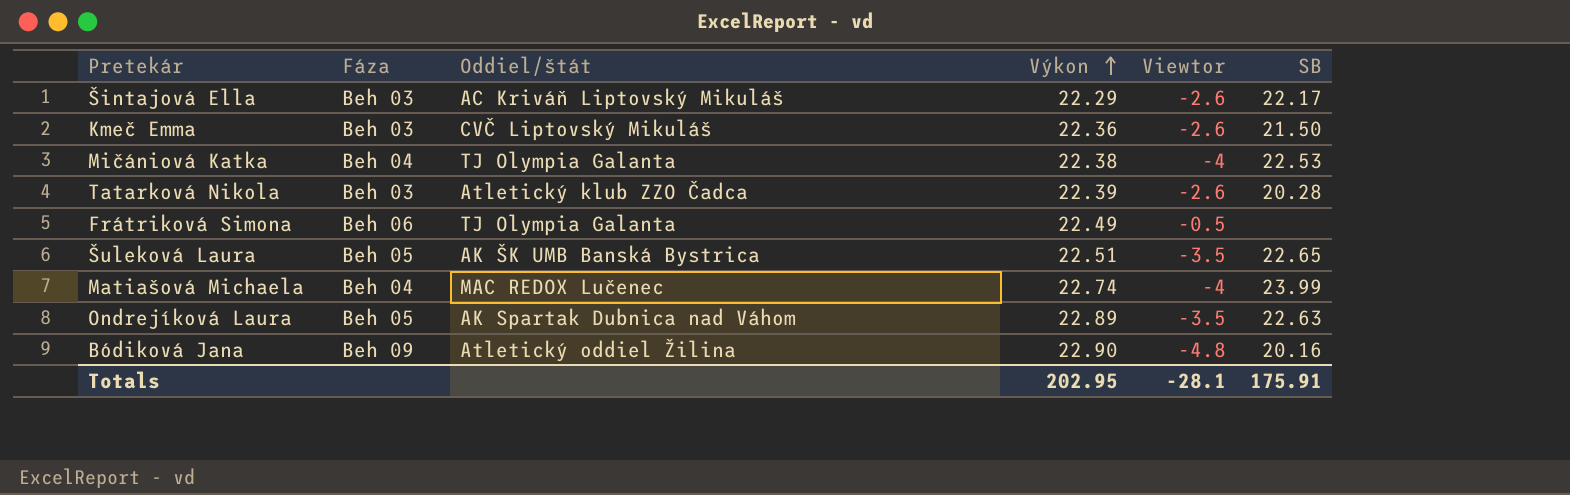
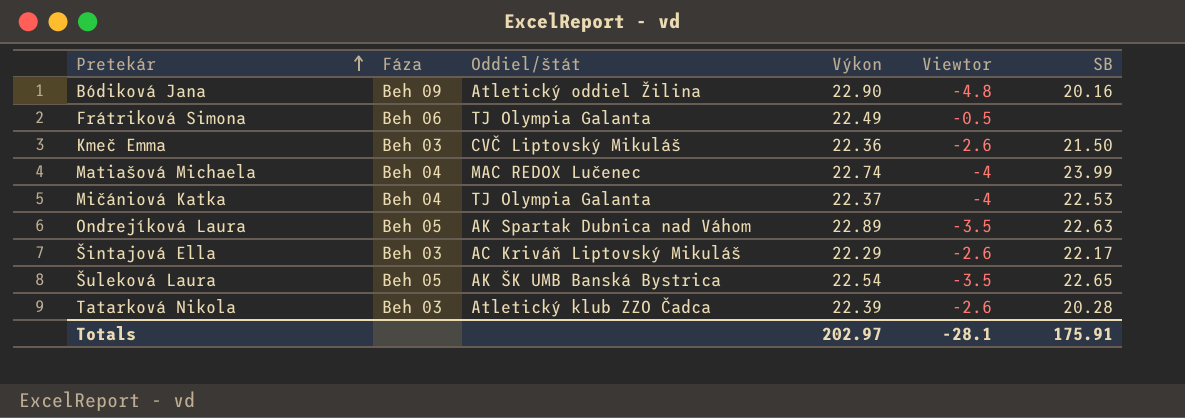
row order: Výkon ascending -> Pretekár ascending
Mičániová Katka | Výkon: 22.38 -> 22.37
Šuleková Laura | Výkon: 22.51 -> 22.54
Totals | Výkon: 202.95 -> 202.97

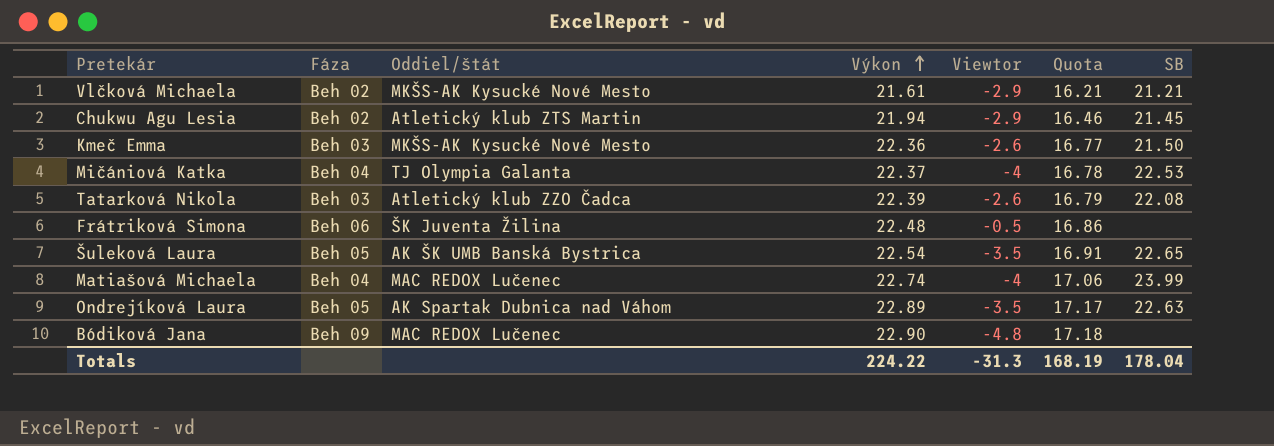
row order: Pretekár ascending -> Výkon ascending
column Quota | formula: none -> [Výkon] * 0.75
row Šintajová Ella: Beh 03 | AC Kriváň Liptovský Mikuláš | 22.29 | -2.6 | 22.17 -> none
row Vlčková Michaela: none -> Beh 02 | MKŠS-AK Kysucké Nové Mesto | 21.61 | -2.9 | 16.21 | 21.21
row Chukwu Agu Lesia: none -> Beh 02 | Atletický klub ZTS Martin | 21.94 | -2.9 | 16.46 | 21.45
Kmeč Emma | Oddiel/štát: CVČ Liptovský Mikuláš -> MKŠS-AK Kysucké Nové Mesto
Tatarková Nikola | SB: 20.28 -> 22.08
Frátriková Simona | Oddiel/štát: TJ Olympia Galanta -> ŠK Juventa Žilina
Frátriková Simona | Výkon: 22.49 -> 22.48
Bódiková Jana | Oddiel/štát: Atletický oddiel Žilina -> MAC REDOX Lučenec
Bódiková Jana | SB: 20.16 -> none
Totals | Výkon: 202.97 -> 224.22
Totals | Viewtor: -28.1 -> -31.3
Totals | SB: 175.91 -> 178.04

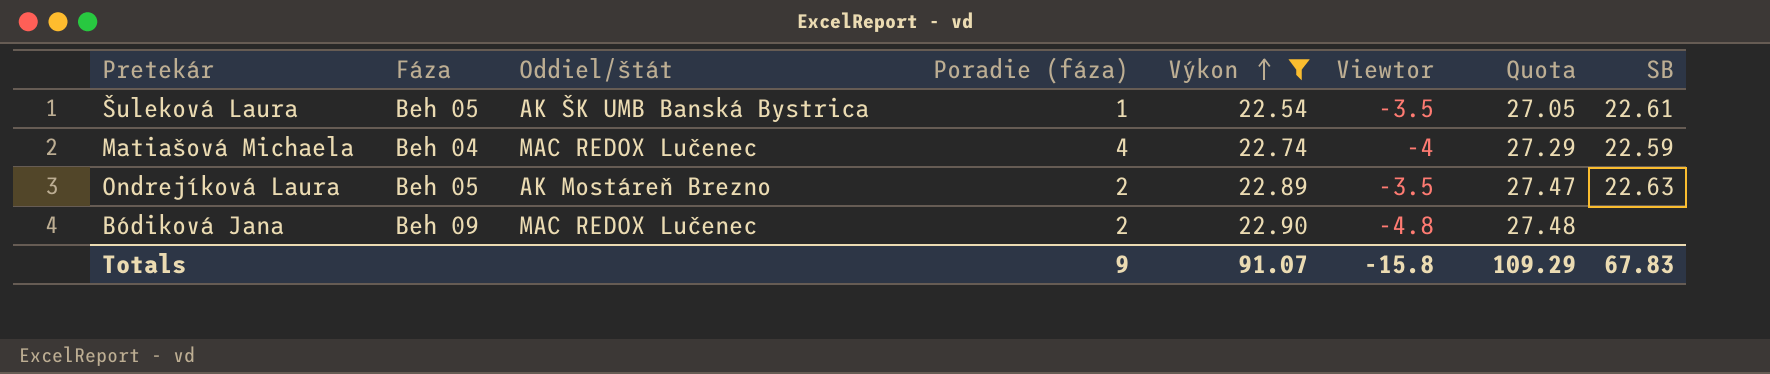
filter: none -> Výkon >= 22.54
column Poradie (fáza) | position: none -> 4
column Quota | formula: [Výkon] * 0.75 -> [Výkon] * 1.2
Šuleková Laura | SB: 22.65 -> 22.61
Matiašová Michaela | SB: 23.99 -> 22.59
Ondrejíková Laura | Oddiel/štát: AK Spartak Dubnica nad Váhom -> AK Mostáreň Brezno
Totals | Výkon: 224.22 -> 91.07
Totals | Viewtor: -31.3 -> -15.8
Totals | Quota: 168.19 -> 109.29
Totals | SB: 178.04 -> 67.83

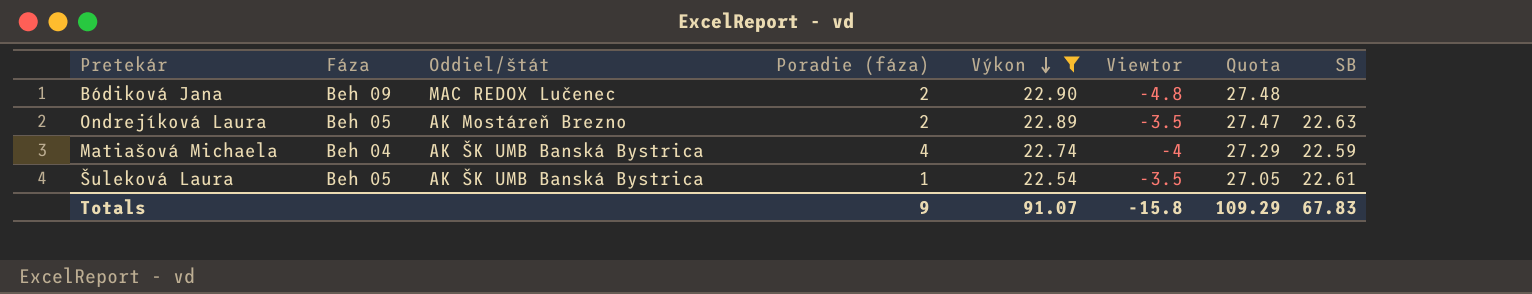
row order: Výkon ascending -> Výkon descending
Matiašová Michaela | Oddiel/štát: MAC REDOX Lučenec -> AK ŠK UMB Banská Bystrica

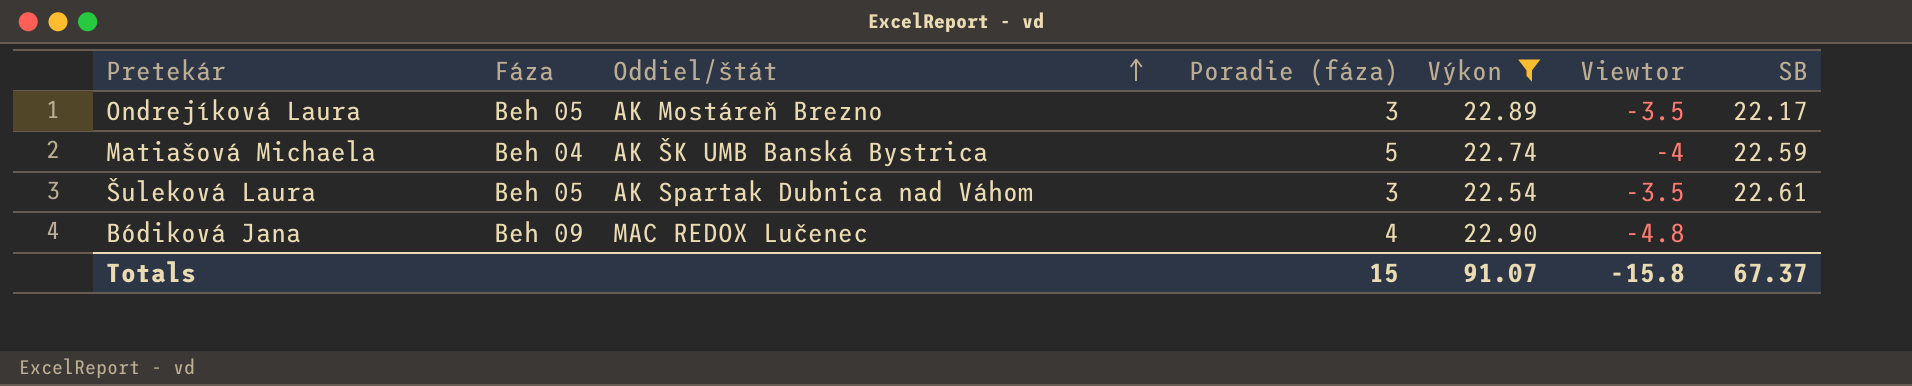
row order: Výkon descending -> Oddiel/štát ascending
column Quota | formula: [Výkon] * 1.2 -> none
Ondrejíková Laura | Poradie (fáza): 2 -> 3
Ondrejíková Laura | SB: 22.63 -> 22.17
Matiašová Michaela | Poradie (fáza): 4 -> 5
Šuleková Laura | Oddiel/štát: AK ŠK UMB Banská Bystrica -> AK Spartak Dubnica nad Váhom
Šuleková Laura | Poradie (fáza): 1 -> 3
Bódiková Jana | Poradie (fáza): 2 -> 4
Totals | Poradie (fáza): 9 -> 15
Totals | SB: 67.83 -> 67.37

